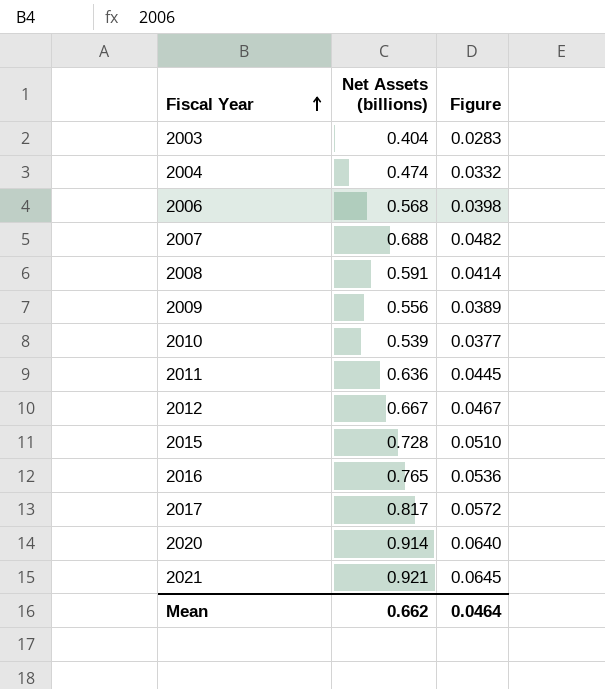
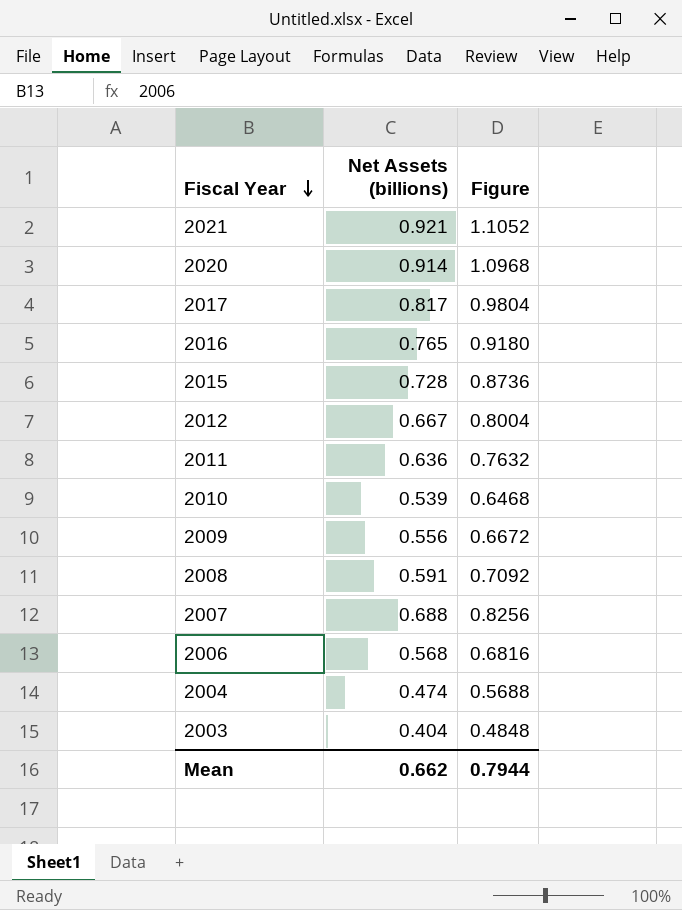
row order: Fiscal Year ascending -> Fiscal Year descending
column Figure | formula: [Net Assets (billions)] * 0.07 -> [Net Assets (billions)] * 1.2
Mean | Figure: 0.0464 -> 0.7944

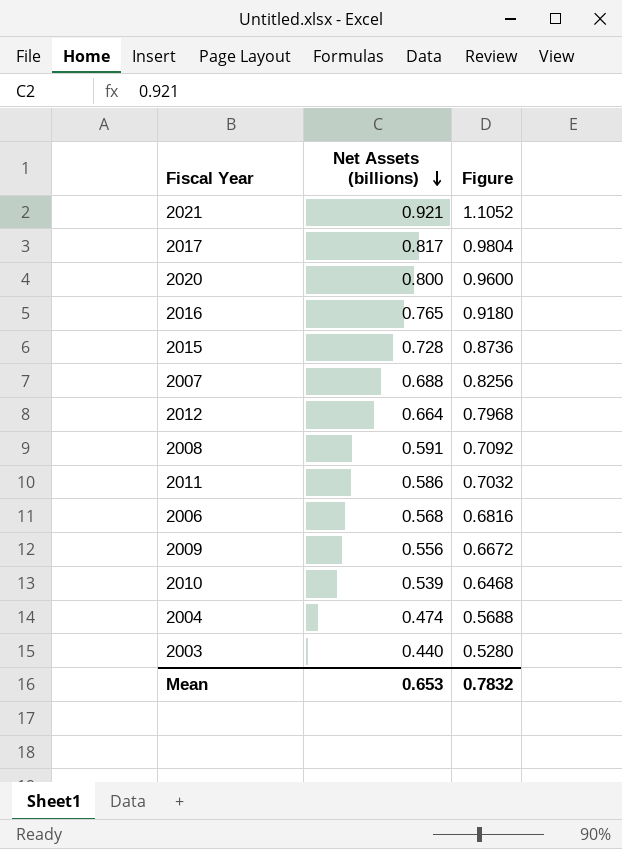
row order: Fiscal Year descending -> Net Assets (billions) descending
2020 | Net Assets (billions): 0.914 -> 0.800
2020 | Figure: 1.0968 -> 0.9600
2012 | Net Assets (billions): 0.667 -> 0.664
2012 | Figure: 0.8004 -> 0.7968
2011 | Net Assets (billions): 0.636 -> 0.586
2011 | Figure: 0.7632 -> 0.7032
2003 | Net Assets (billions): 0.404 -> 0.440
2003 | Figure: 0.4848 -> 0.5280
Mean | Net Assets (billions): 0.662 -> 0.653
Mean | Figure: 0.7944 -> 0.7832

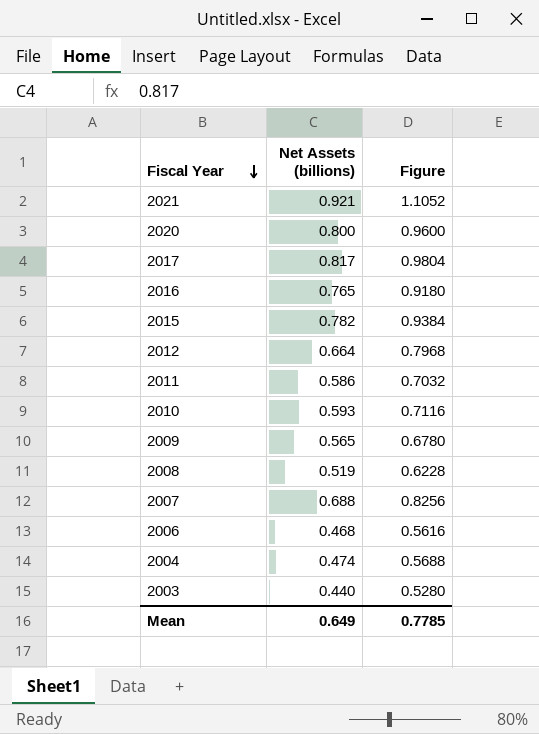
row order: Net Assets (billions) descending -> Fiscal Year descending
2015 | Net Assets (billions): 0.728 -> 0.782
2015 | Figure: 0.8736 -> 0.9384
2010 | Net Assets (billions): 0.539 -> 0.593
2010 | Figure: 0.6468 -> 0.7116
2009 | Net Assets (billions): 0.556 -> 0.565
2009 | Figure: 0.6672 -> 0.6780
2008 | Net Assets (billions): 0.591 -> 0.519
2008 | Figure: 0.7092 -> 0.6228
2006 | Net Assets (billions): 0.568 -> 0.468
2006 | Figure: 0.6816 -> 0.5616
Mean | Net Assets (billions): 0.653 -> 0.649
Mean | Figure: 0.7832 -> 0.7785

